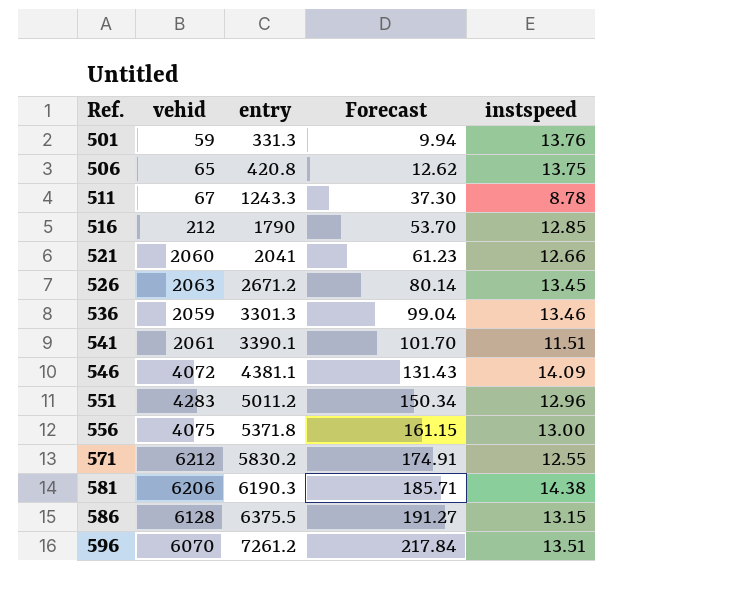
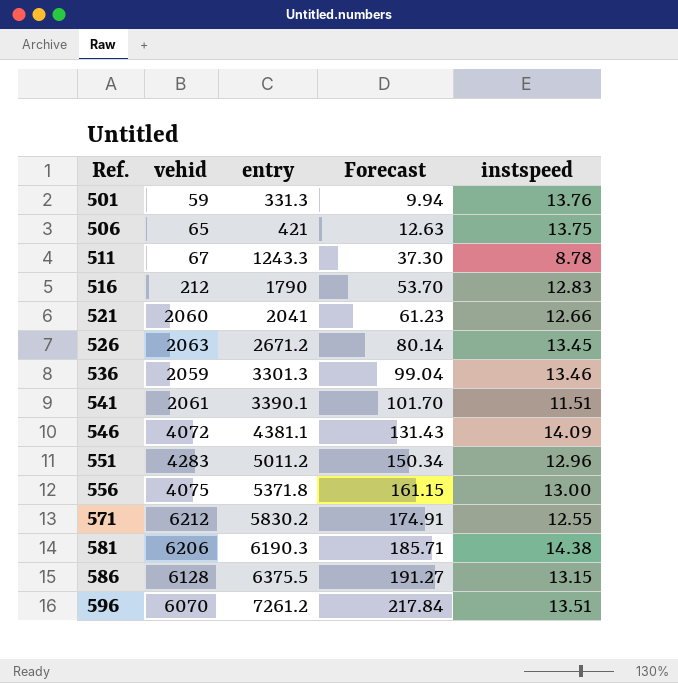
506 | entry: 420.8 -> 421
506 | Forecast: 12.62 -> 12.63
516 | instspeed: 12.85 -> 12.83

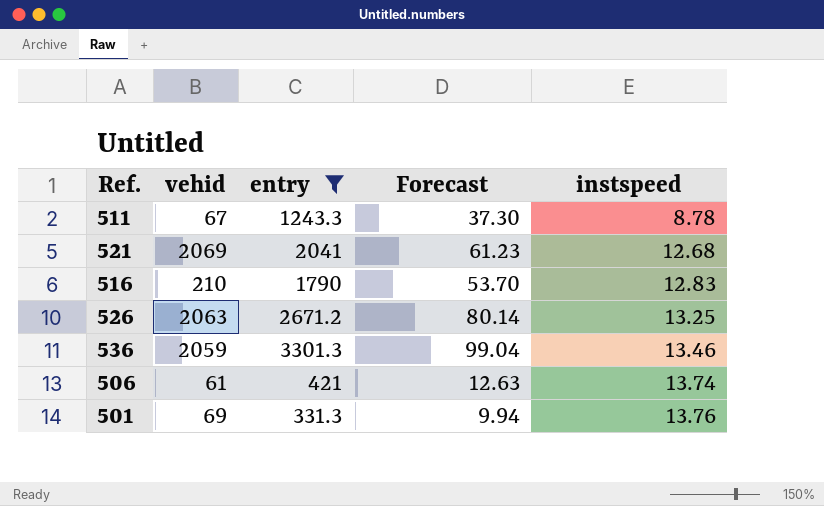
filter: none -> entry <= 3301.3
row order: Ref. ascending -> instspeed ascending
521 | vehid: 2060 -> 2069
521 | instspeed: 12.66 -> 12.68
516 | vehid: 212 -> 210
526 | instspeed: 13.45 -> 13.25
506 | vehid: 65 -> 61
506 | instspeed: 13.75 -> 13.74
501 | vehid: 59 -> 69

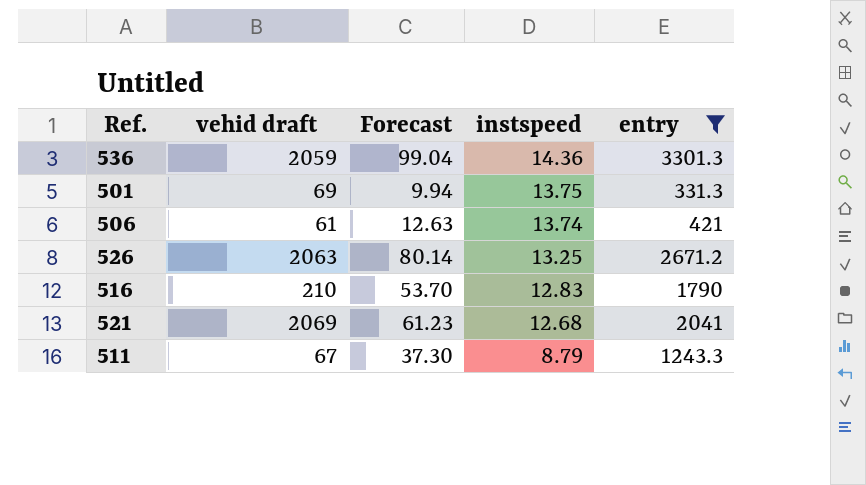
row order: instspeed ascending -> instspeed descending
column name: vehid -> vehid draft
column entry | position: 3 -> 5
536 | instspeed: 13.46 -> 14.36
501 | instspeed: 13.76 -> 13.75
511 | instspeed: 8.78 -> 8.79

